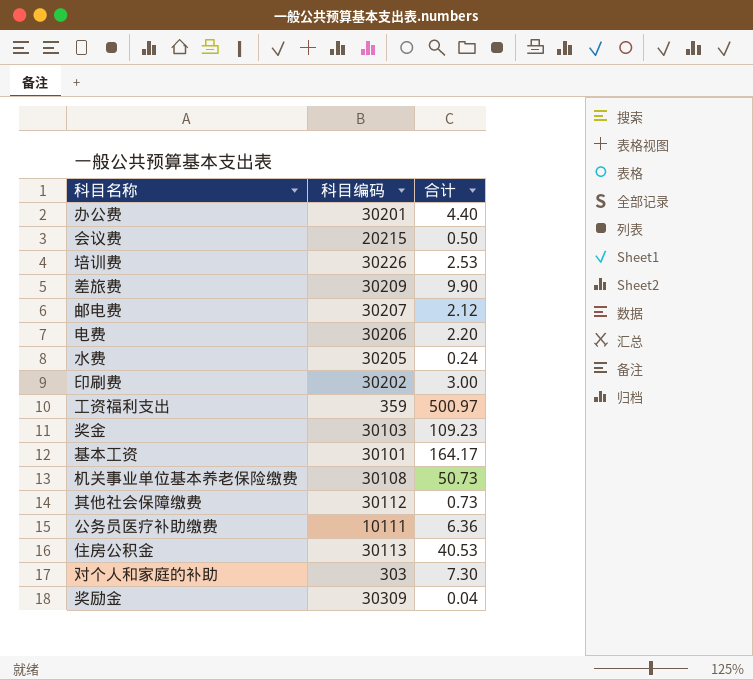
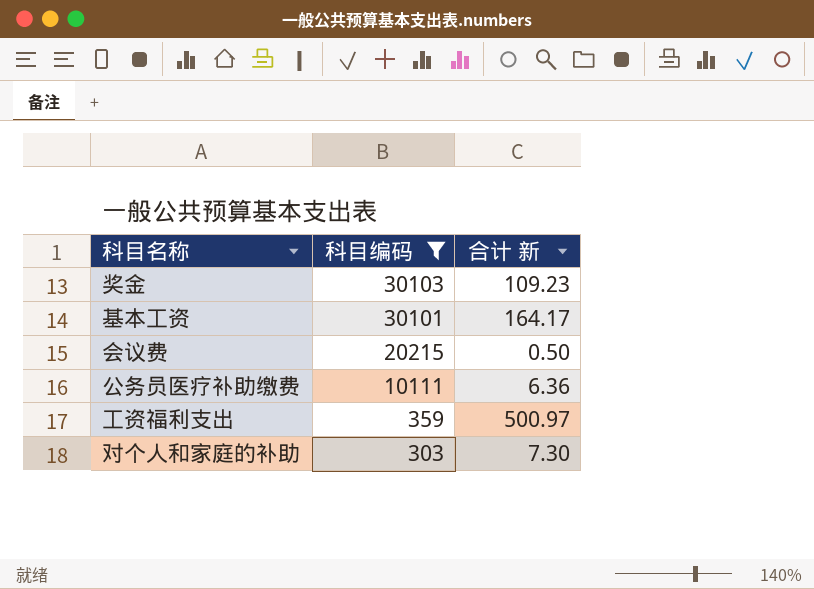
filter: none -> 科目编码 <= 30103
row order: none -> 科目编码 descending
column name: 合计 -> 合计 新

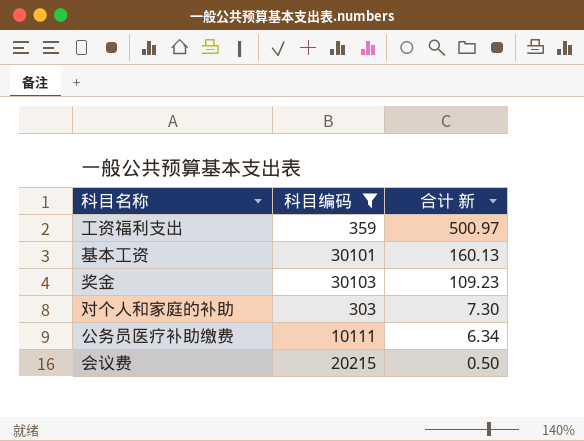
row order: 科目编码 descending -> 合计 新 descending
基本工资 | 合计 新: 164.17 -> 160.13
公务员医疗补助缴费 | 合计 新: 6.36 -> 6.34

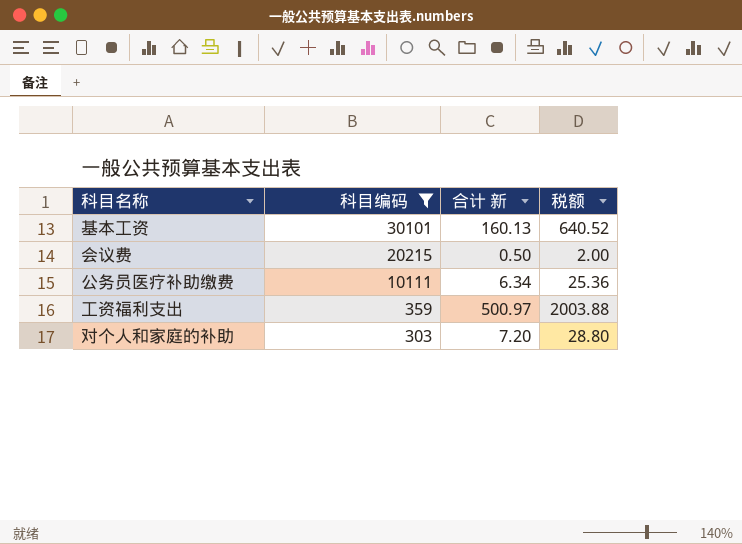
row order: 合计 新 descending -> 科目编码 descending
column 税额 | formula: none -> [合计 新] * 4
row 奖金: 30103 | 109.23 -> none
对个人和家庭的补助 | 合计 新: 7.30 -> 7.20

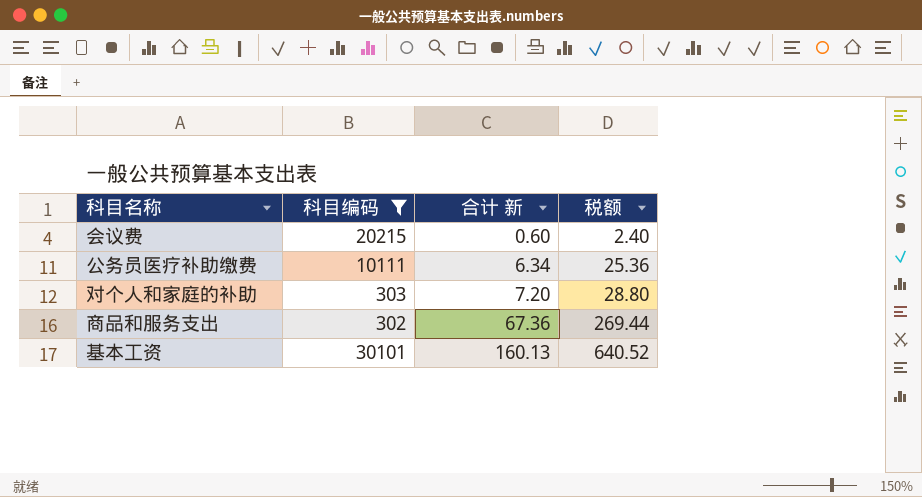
row order: 科目编码 descending -> 合计 新 ascending
row 工资福利支出: 359 | 500.97 | 2003.88 -> none
会议费 | 合计 新: 0.50 -> 0.60
会议费 | 税额: 2.00 -> 2.40
row 商品和服务支出: none -> 302 | 67.36 | 269.44

